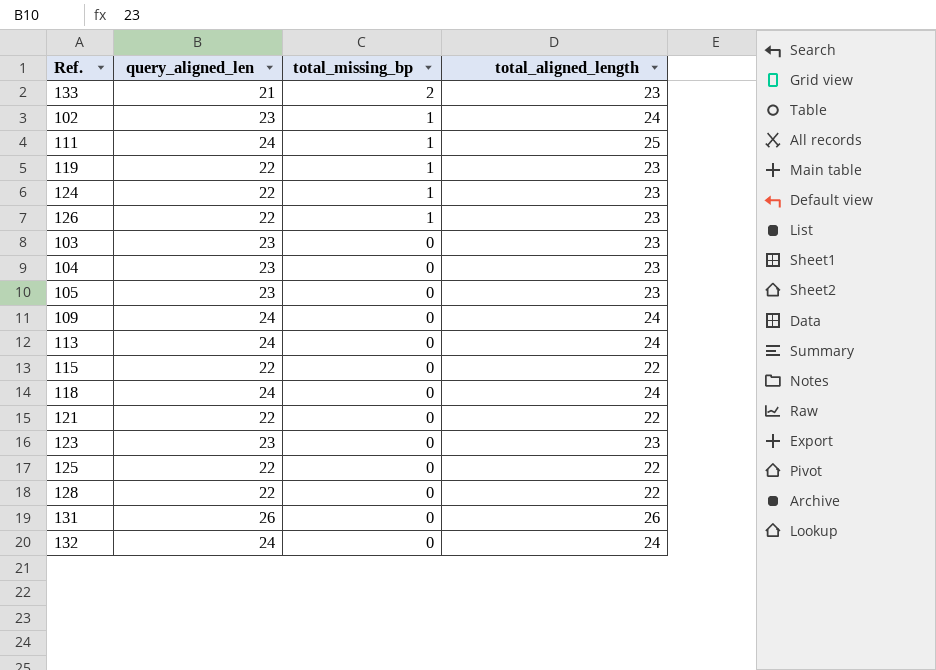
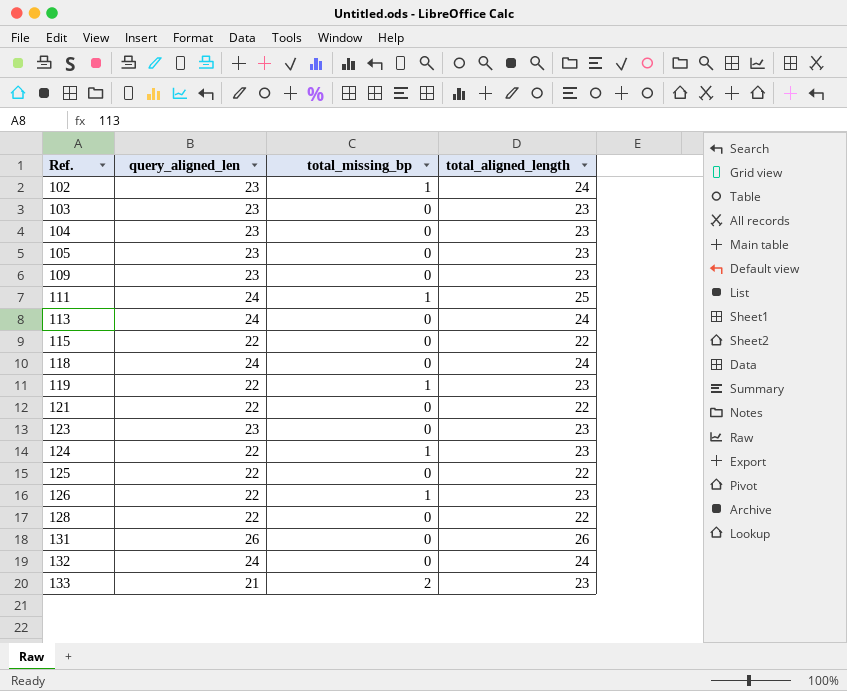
row order: total_missing_bp descending -> Ref. ascending
109 | query_aligned_len: 24 -> 23
109 | total_aligned_length: 24 -> 23

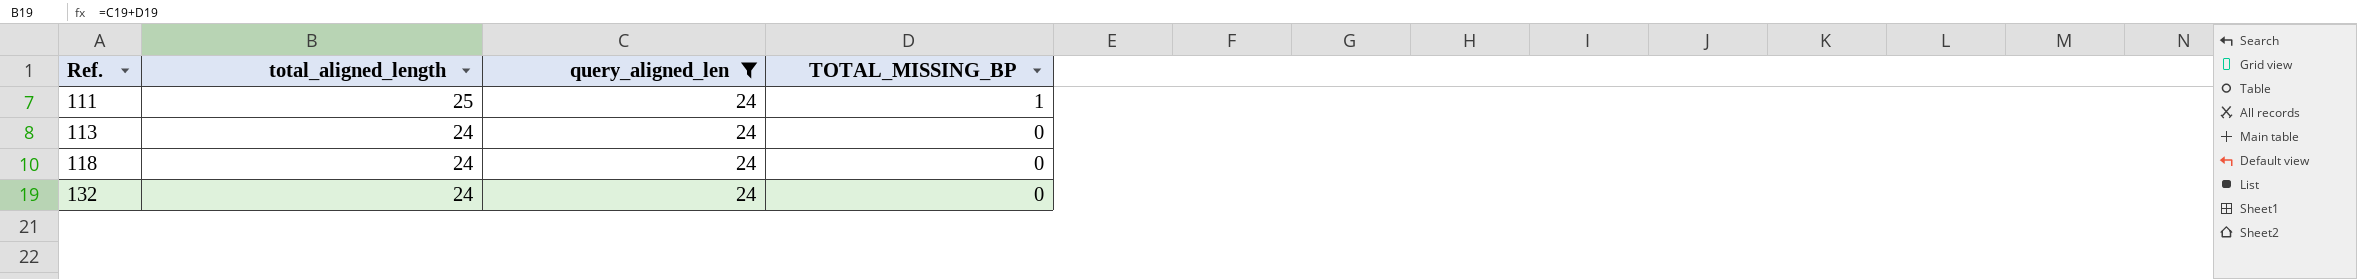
filter: none -> query_aligned_len = 24
column total_aligned_length | position: 4 -> 2
column name: total_missing_bp -> TOTAL_MISSING_BP

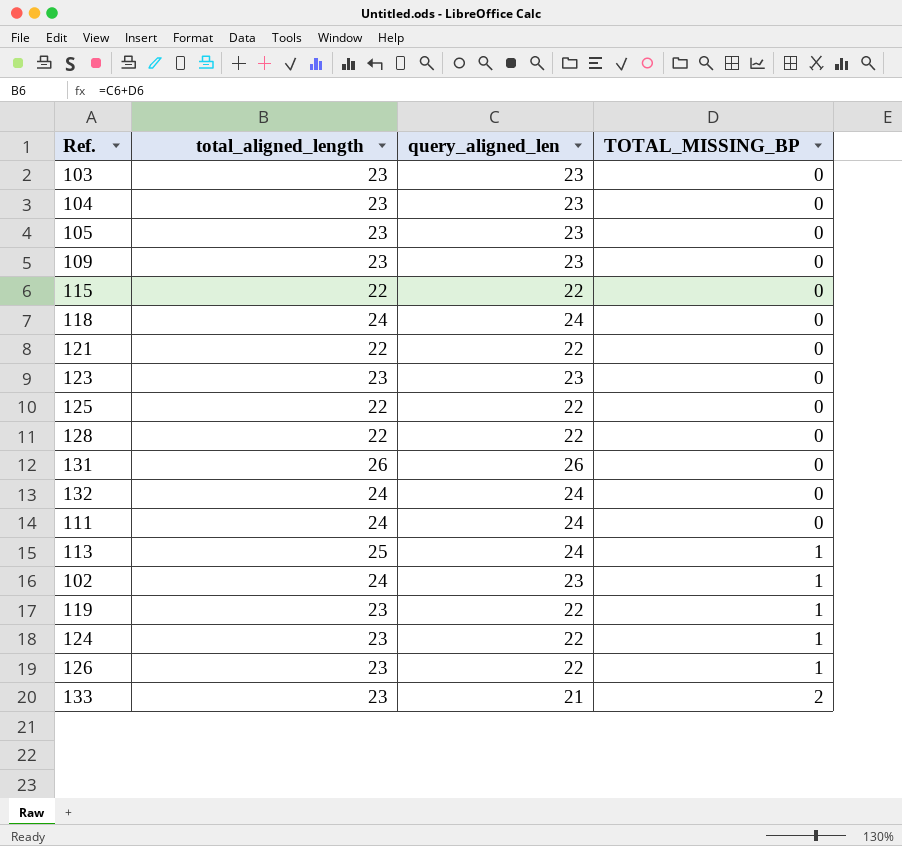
filter: query_aligned_len = 24 -> none
row order: Ref. ascending -> TOTAL_MISSING_BP ascending
111 | total_aligned_length: 25 -> 24
111 | TOTAL_MISSING_BP: 1 -> 0
113 | total_aligned_length: 24 -> 25
113 | TOTAL_MISSING_BP: 0 -> 1

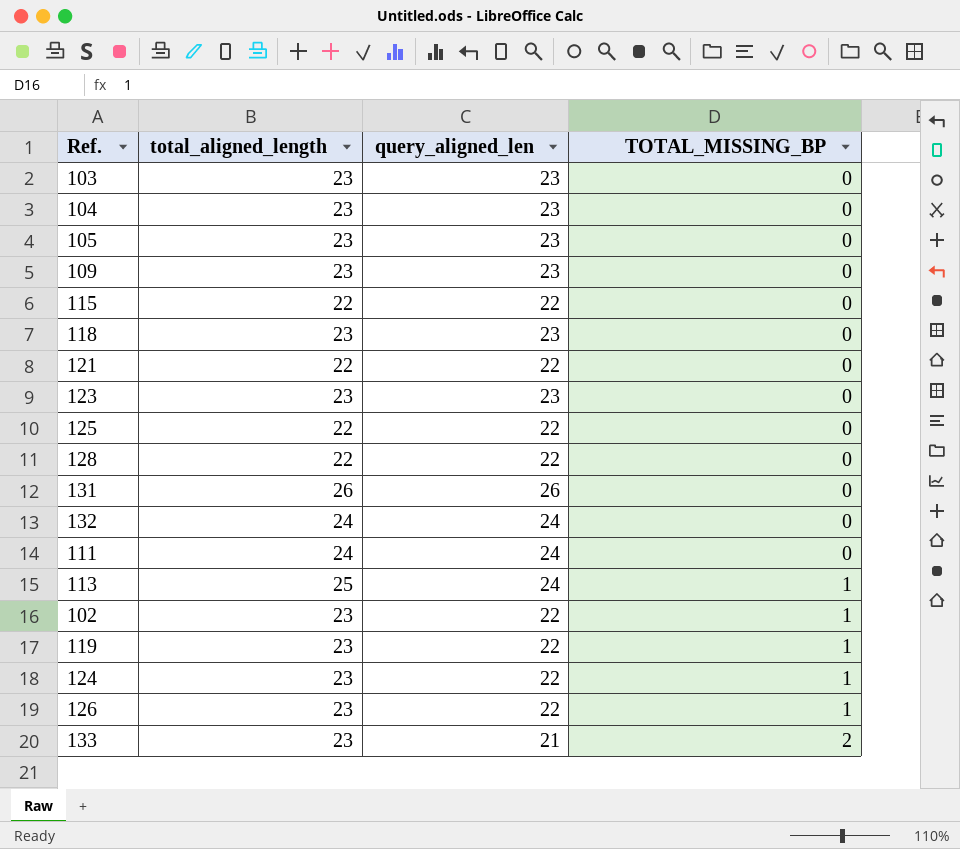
118 | total_aligned_length: 24 -> 23
118 | query_aligned_len: 24 -> 23
102 | total_aligned_length: 24 -> 23
102 | query_aligned_len: 23 -> 22

